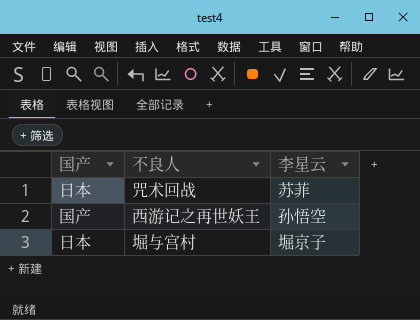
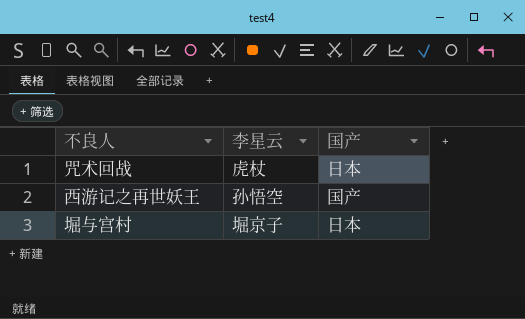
column 国产 | position: 1 -> 3
咒术回战 | 李星云: 苏菲 -> 虎杖

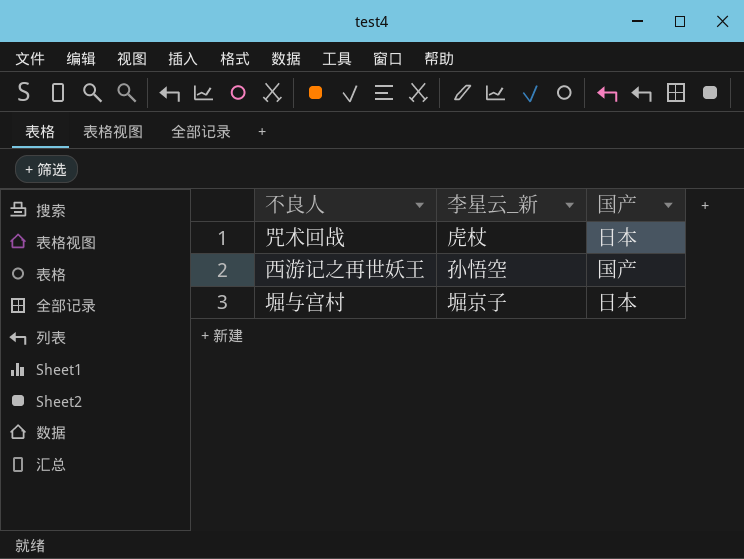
column name: 李星云 -> 李星云_新

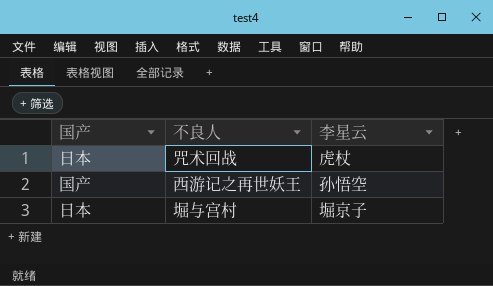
column 国产 | position: 3 -> 1
column name: 李星云_新 -> 李星云

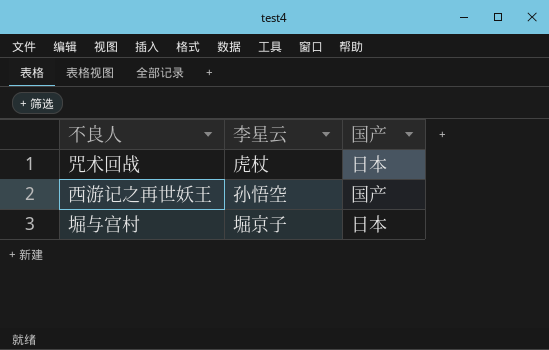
column 国产 | position: 1 -> 3

